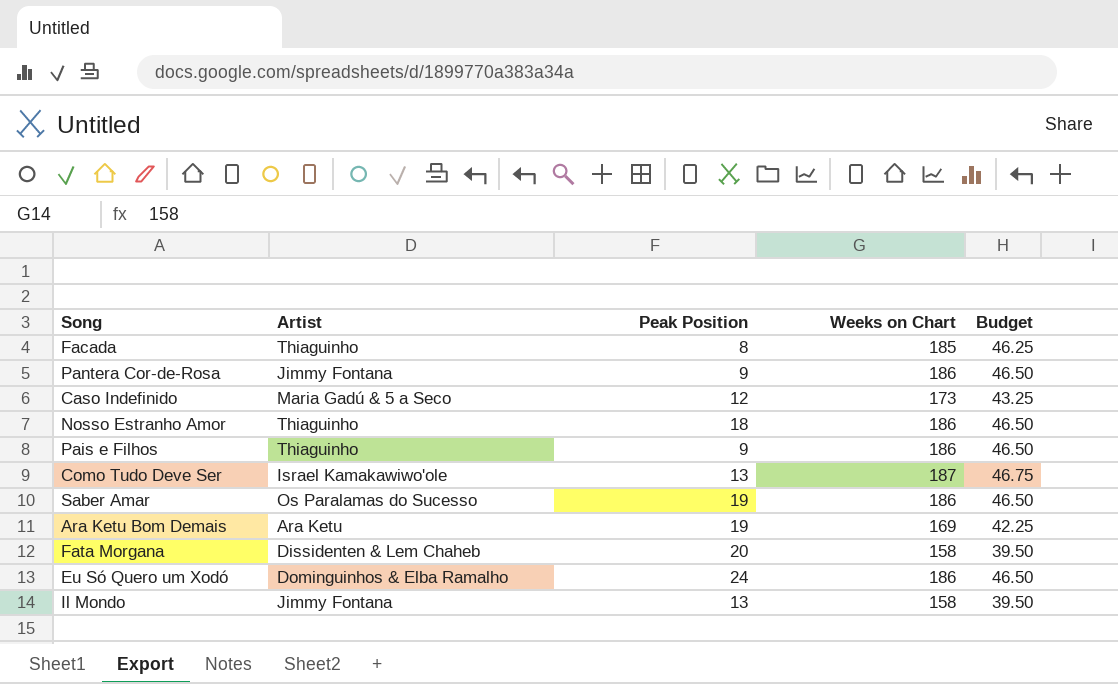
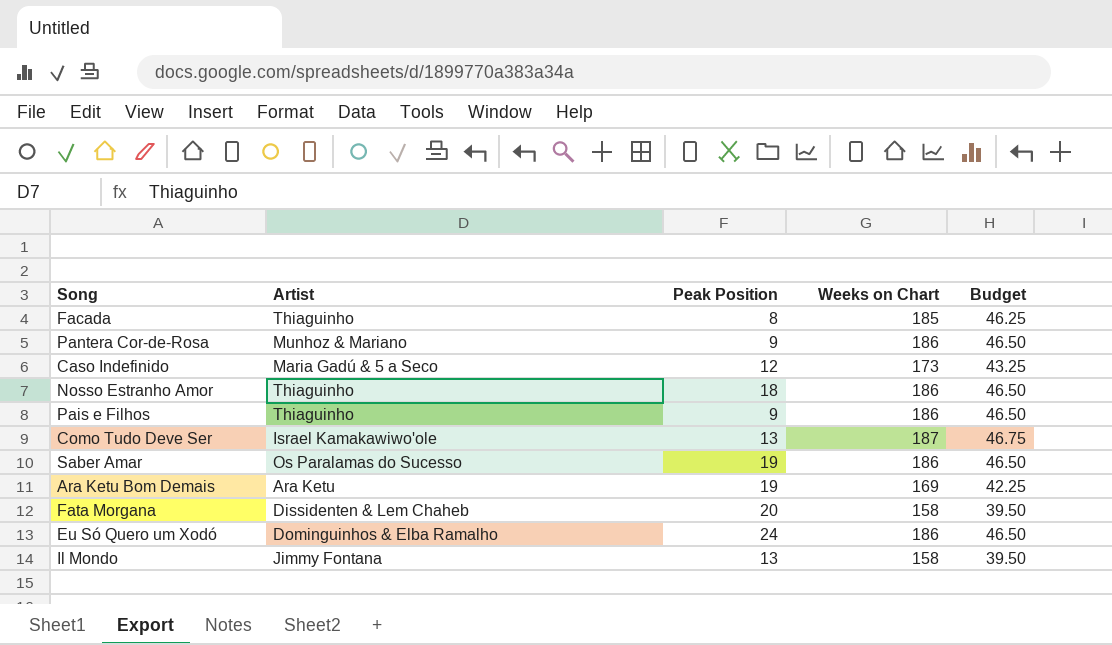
Pantera Cor-de-Rosa | Artist: Jimmy Fontana -> Munhoz & Mariano

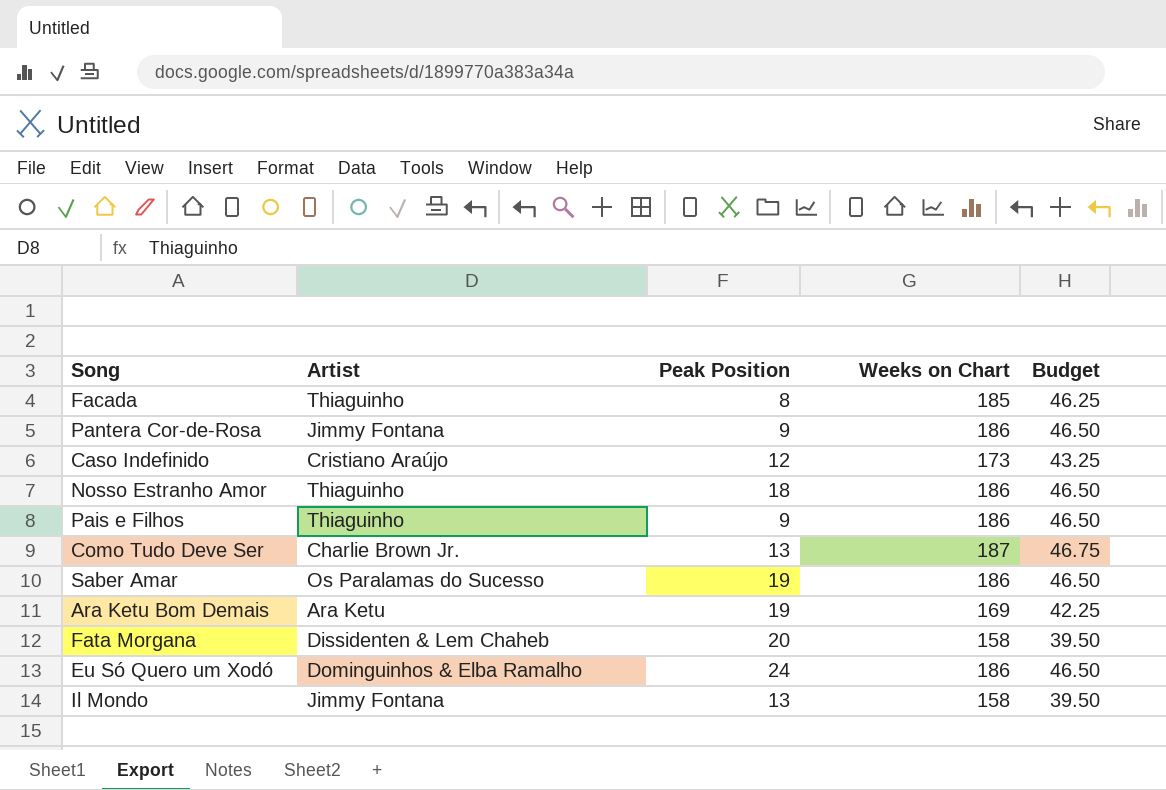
Pantera Cor-de-Rosa | Artist: Munhoz & Mariano -> Jimmy Fontana
Caso Indefinido | Artist: Maria Gadú & 5 a Seco -> Cristiano Araújo
Como Tudo Deve Ser | Artist: Israel Kamakawiwo'ole -> Charlie Brown Jr.

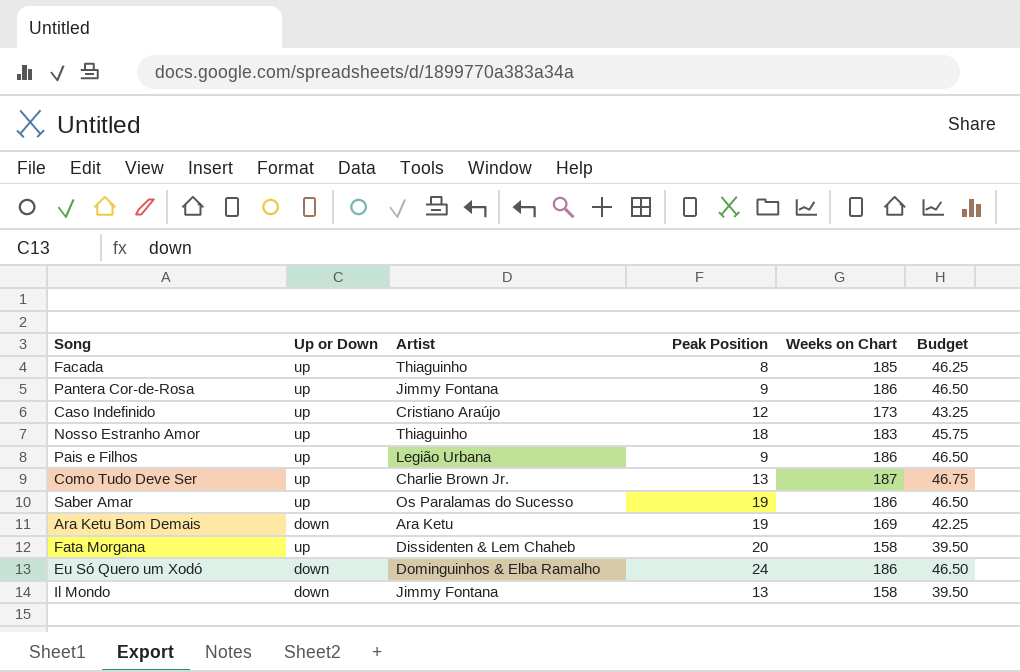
column Up or Down | position: none -> 2
Nosso Estranho Amor | Weeks on Chart: 186 -> 183
Nosso Estranho Amor | Budget: 46.50 -> 45.75
Pais e Filhos | Artist: Thiaguinho -> Legião Urbana

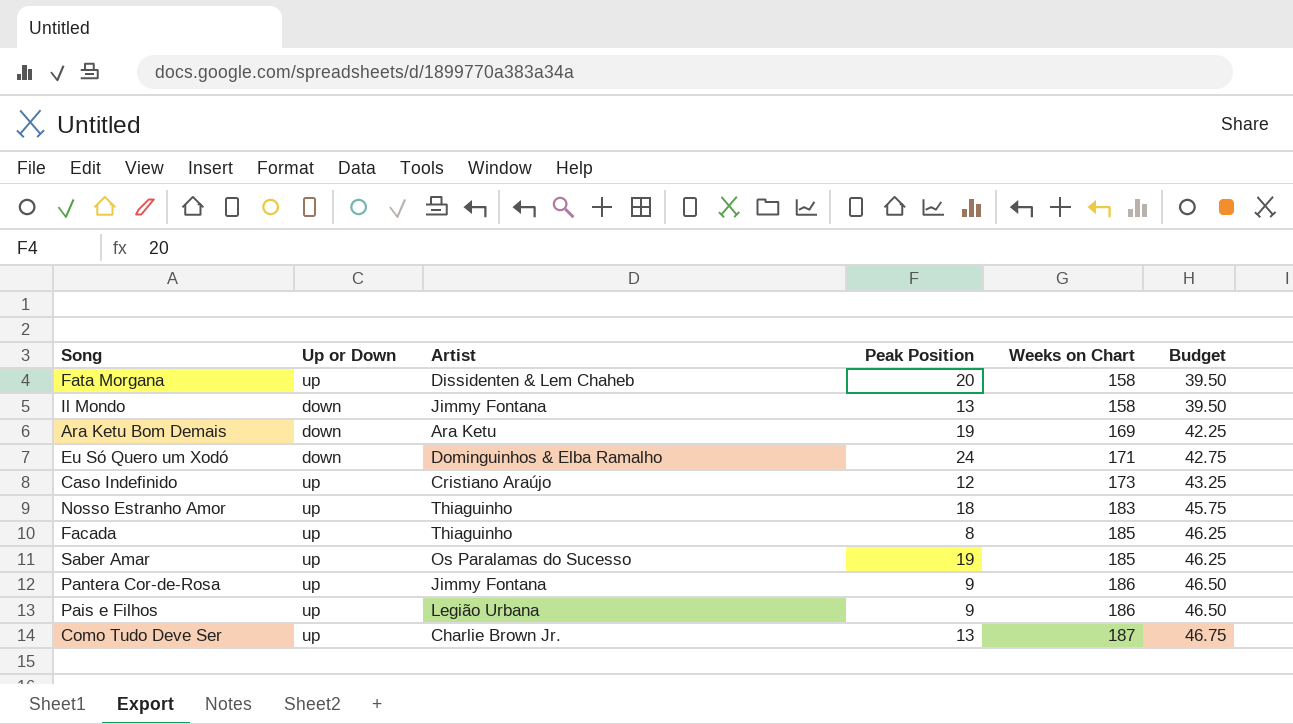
row order: none -> Weeks on Chart ascending
Eu Só Quero um Xodó | Weeks on Chart: 186 -> 171
Eu Só Quero um Xodó | Budget: 46.50 -> 42.75
Saber Amar | Weeks on Chart: 186 -> 185
Saber Amar | Budget: 46.50 -> 46.25

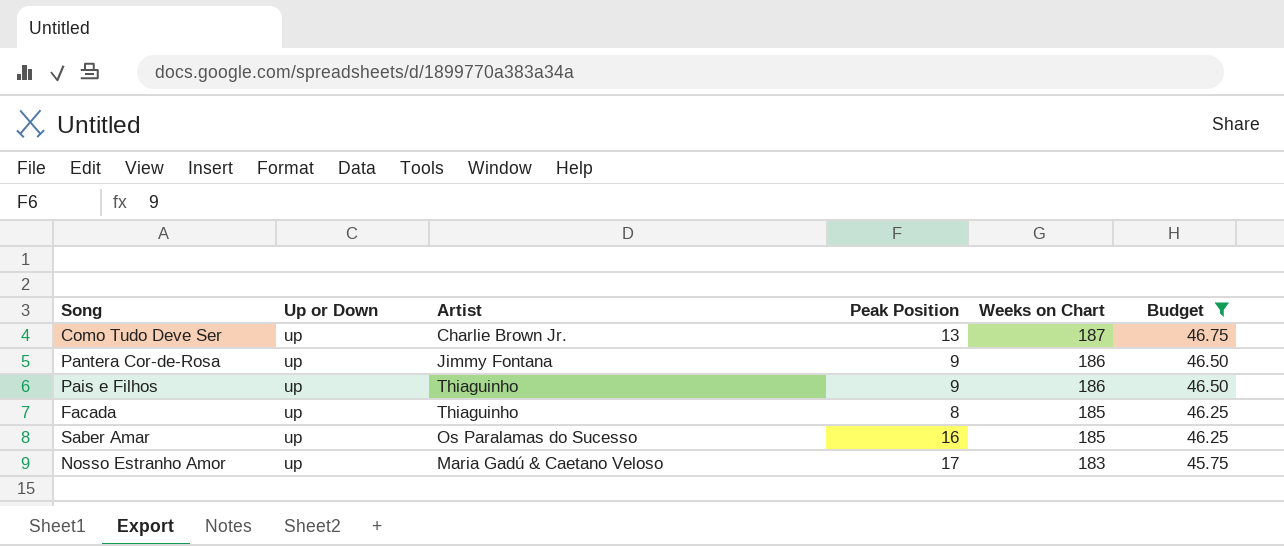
filter: none -> Budget >= 45.75
row order: Weeks on Chart ascending -> Weeks on Chart descending
Pais e Filhos | Artist: Legião Urbana -> Thiaguinho
Saber Amar | Peak Position: 19 -> 16
Nosso Estranho Amor | Artist: Thiaguinho -> Maria Gadú & Caetano Veloso
Nosso Estranho Amor | Peak Position: 18 -> 17

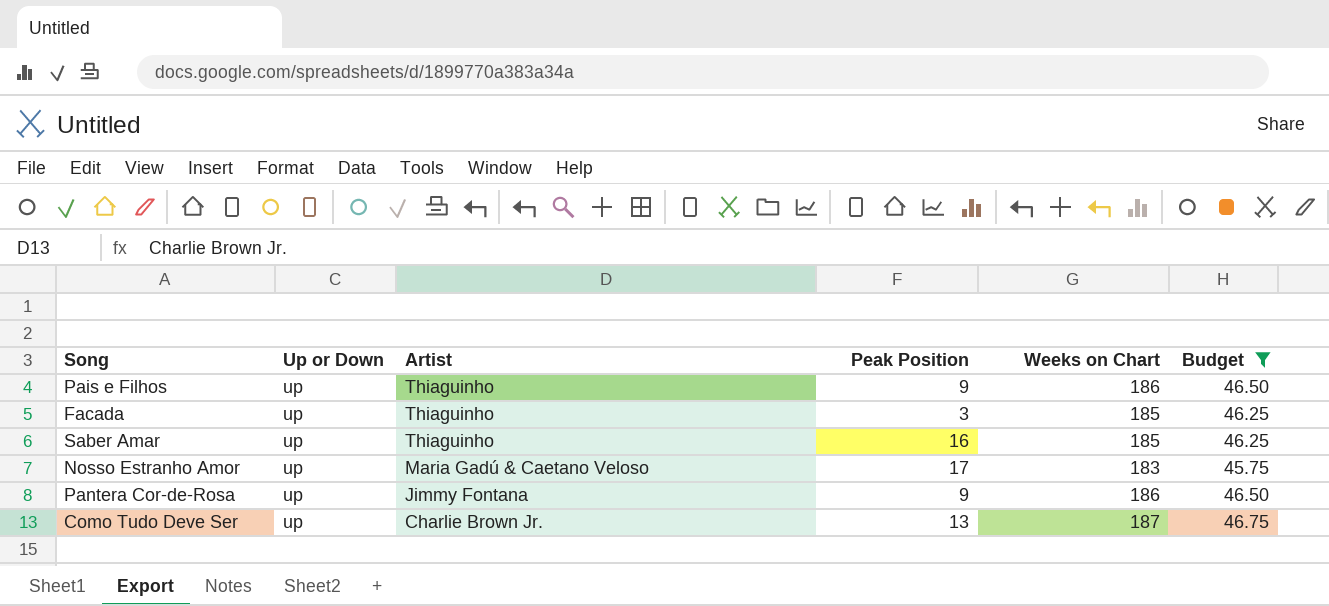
row order: Weeks on Chart descending -> Artist descending
Facada | Peak Position: 8 -> 3
Saber Amar | Artist: Os Paralamas do Sucesso -> Thiaguinho

